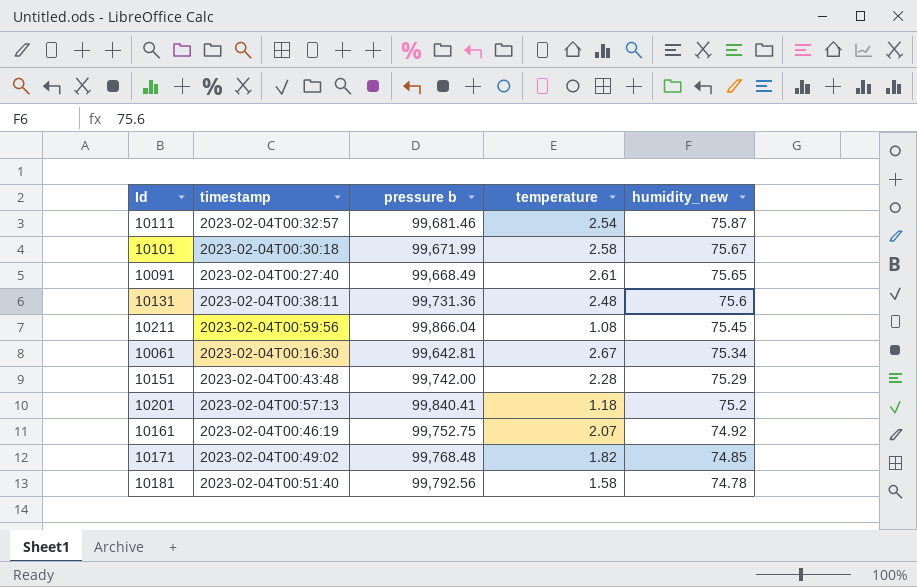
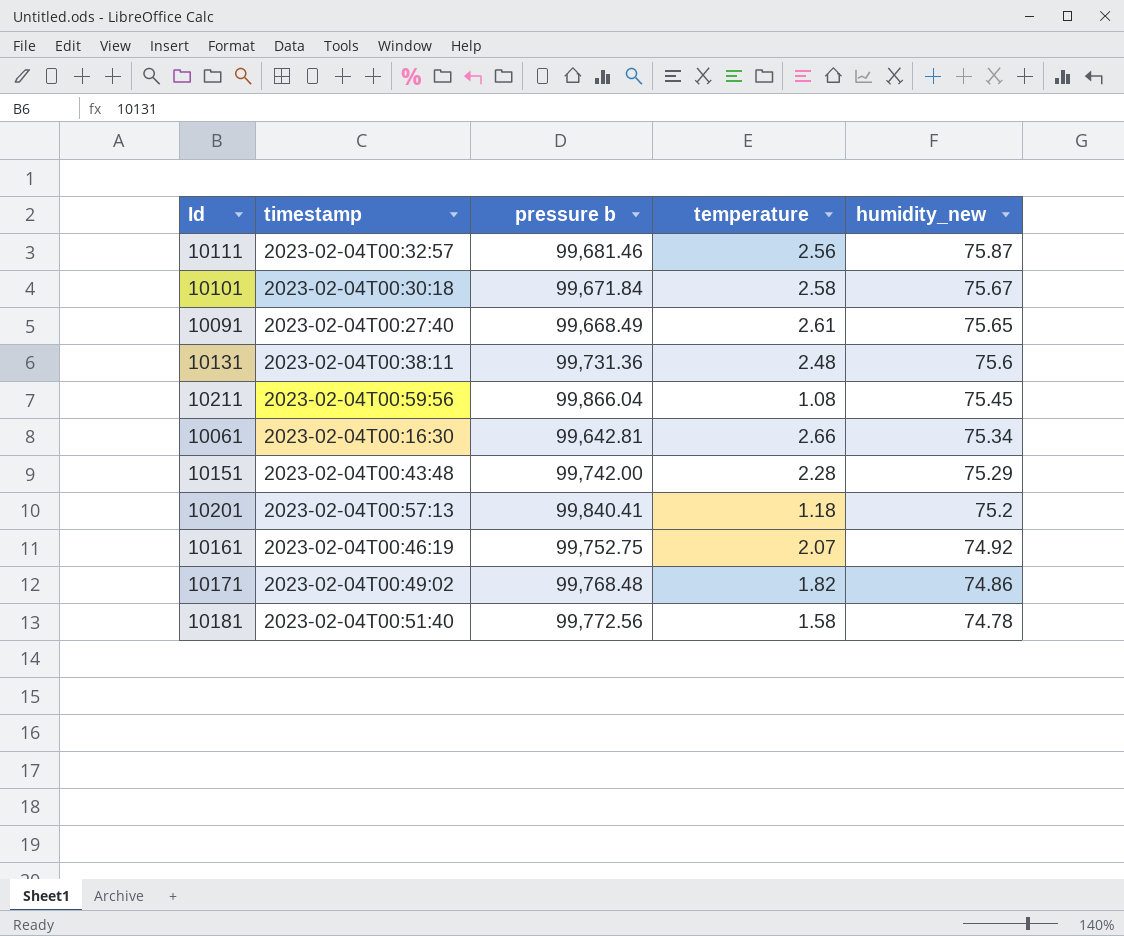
10111 | temperature: 2.54 -> 2.56
10101 | pressure b: 99,671.99 -> 99,671.84
10061 | temperature: 2.67 -> 2.66
10171 | humidity_new: 74.85 -> 74.86
10181 | pressure b: 99,792.56 -> 99,772.56

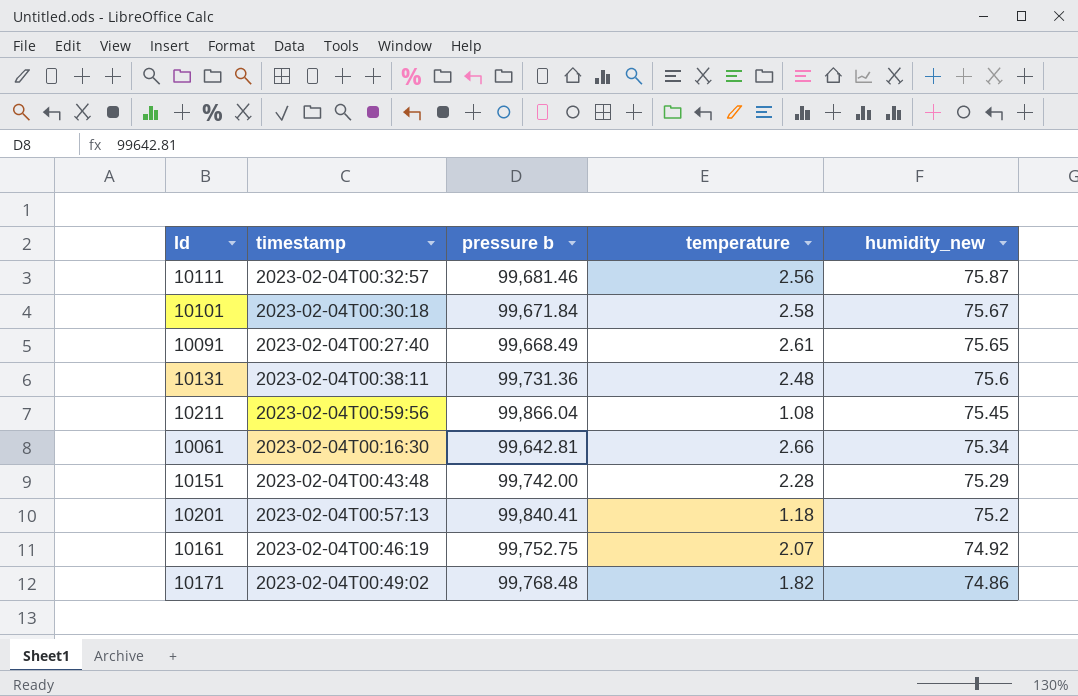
row 10181: 2023-02-04T00:51:40 | 99,772.56 | 1.58 | 74.78 -> none

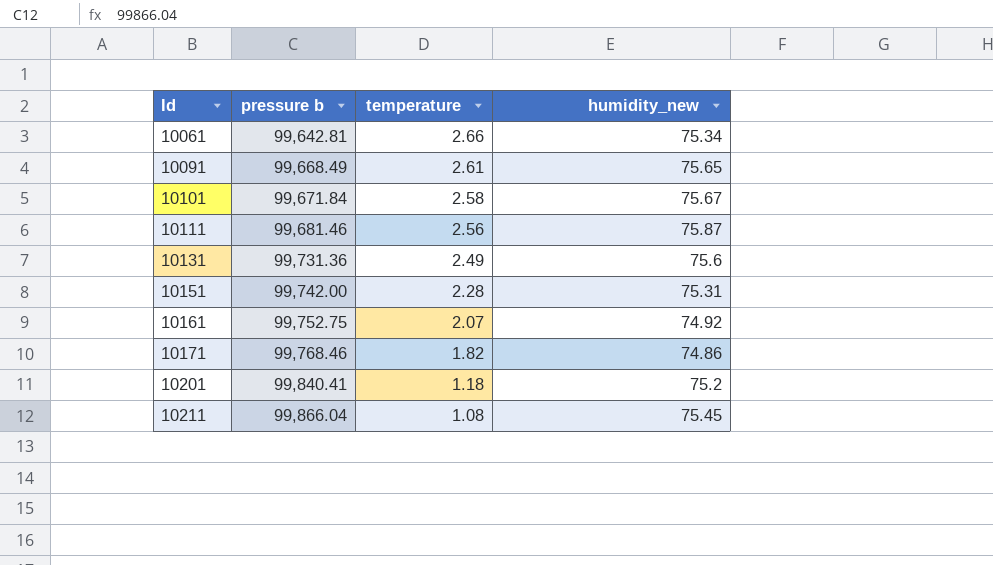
row order: humidity_new descending -> Id ascending
column timestamp | position: 2 -> none
10131 | temperature: 2.48 -> 2.49
10151 | humidity_new: 75.29 -> 75.31
10171 | pressure b: 99,768.48 -> 99,768.46

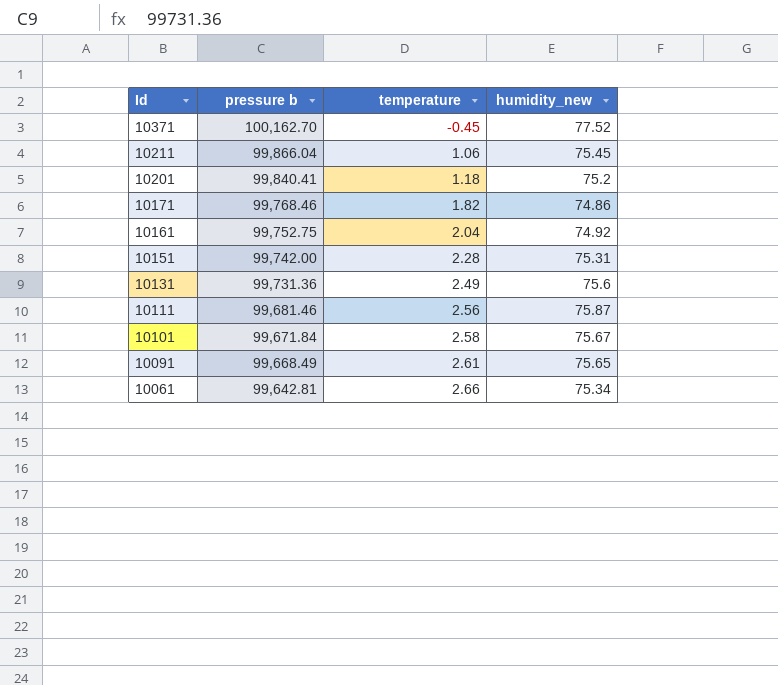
row order: Id ascending -> Id descending
row 10371: none -> 100,162.70 | -0.45 | 77.52
10211 | temperature: 1.08 -> 1.06
10161 | temperature: 2.07 -> 2.04

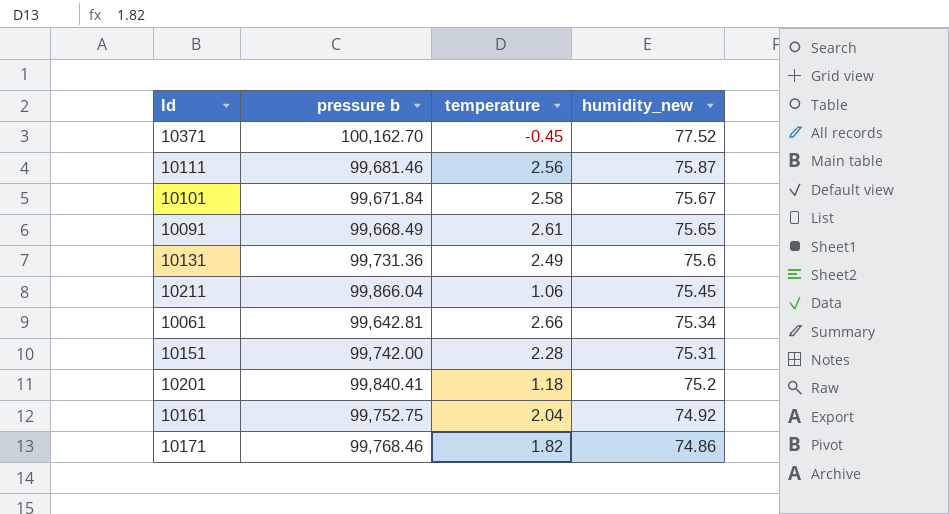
row order: Id descending -> humidity_new descending

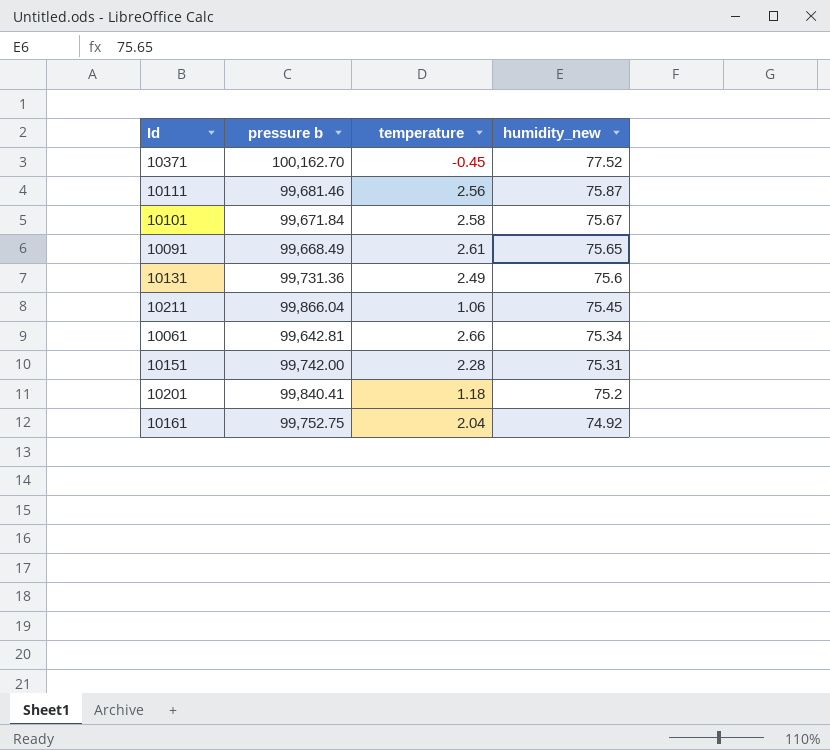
row 10171: 99,768.46 | 1.82 | 74.86 -> none

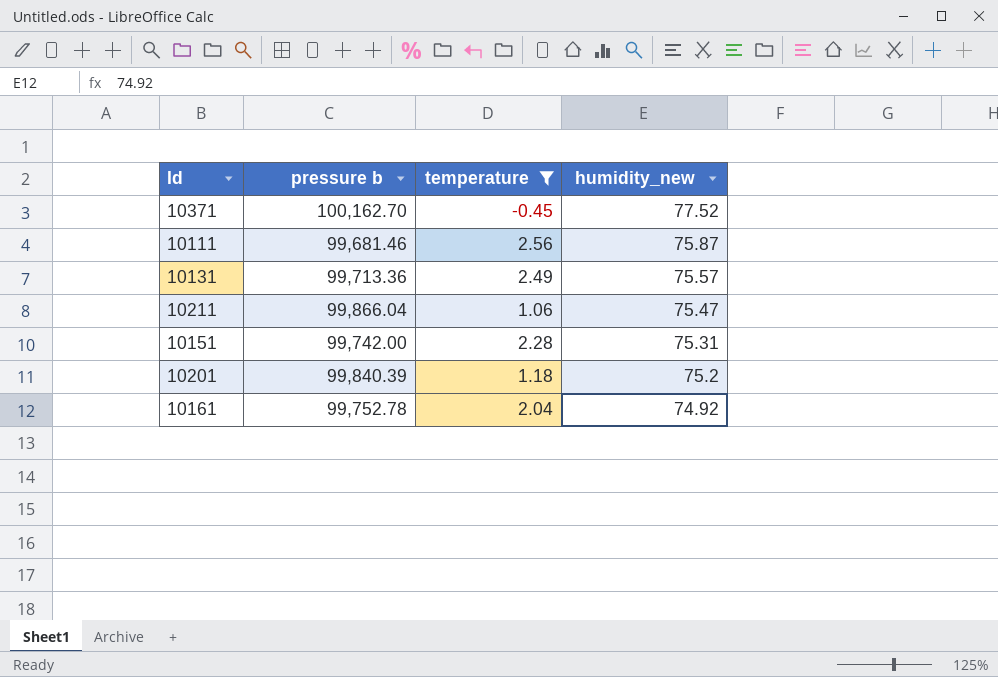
filter: none -> temperature <= 2.56
10131 | pressure b: 99,731.36 -> 99,713.36
10131 | humidity_new: 75.6 -> 75.57
10211 | humidity_new: 75.45 -> 75.47
10201 | pressure b: 99,840.41 -> 99,840.39
10161 | pressure b: 99,752.75 -> 99,752.78

